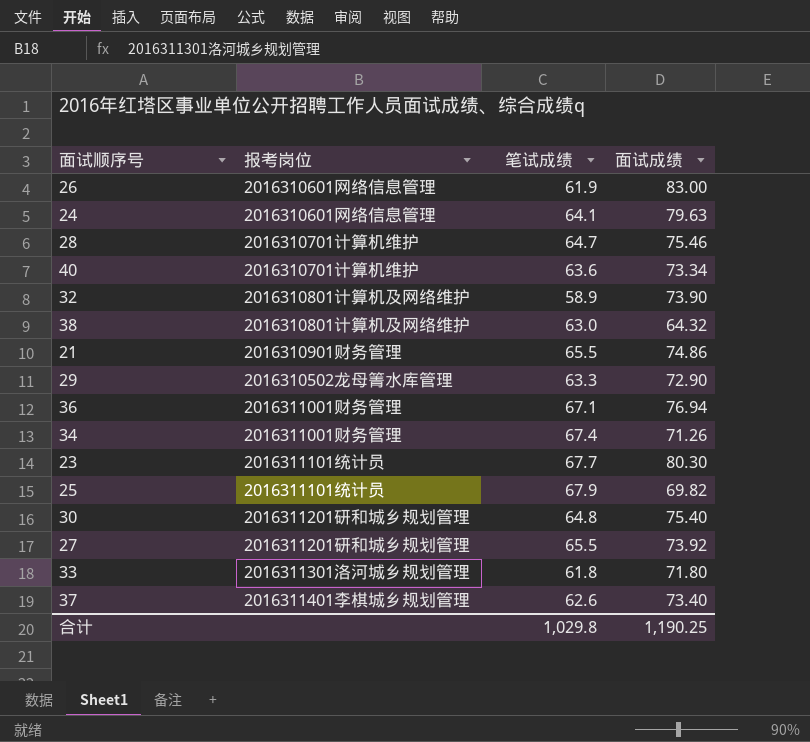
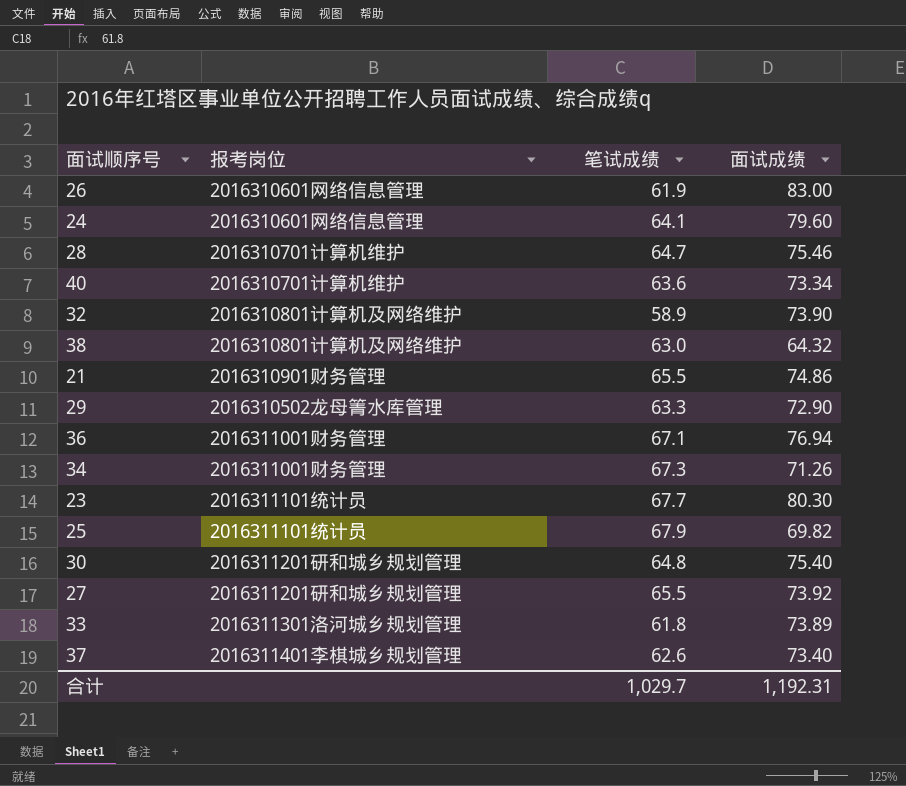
24 | 面试成绩: 79.63 -> 79.60
34 | 笔试成绩: 67.4 -> 67.3
33 | 面试成绩: 71.80 -> 73.89
合计 | 笔试成绩: 1,029.8 -> 1,029.7
合计 | 面试成绩: 1,190.25 -> 1,192.31

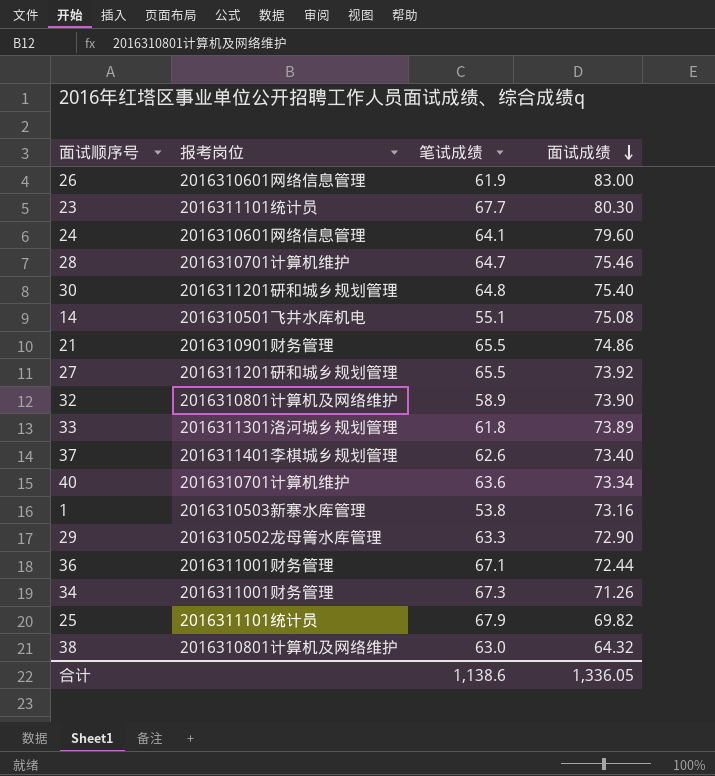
row order: none -> 面试成绩 descending
row 14: none -> 2016310501飞井水库机电 | 55.1 | 75.08
row 1: none -> 2016310503新寨水库管理 | 53.8 | 73.16
36 | 面试成绩: 76.94 -> 72.44
合计 | 笔试成绩: 1,029.7 -> 1,138.6
合计 | 面试成绩: 1,192.31 -> 1,336.05

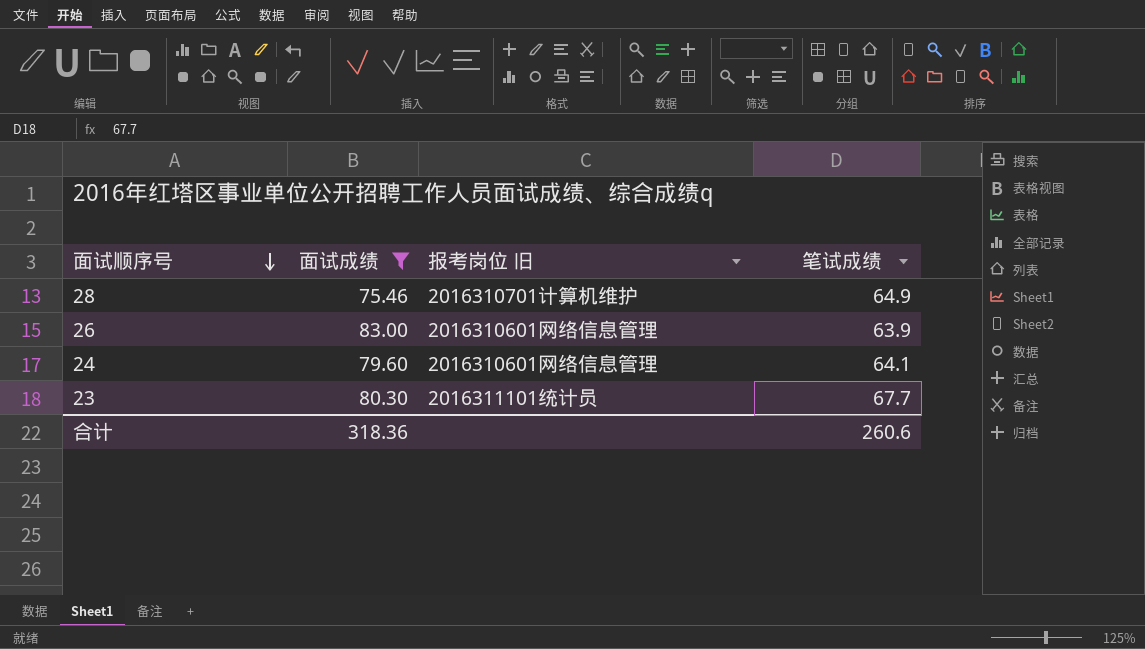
filter: none -> 面试成绩 >= 75.46
row order: 面试成绩 descending -> 面试顺序号 descending
column 面试成绩 | position: 4 -> 2
column name: 报考岗位 -> 报考岗位 旧
28 | 笔试成绩: 64.7 -> 64.9
26 | 笔试成绩: 61.9 -> 63.9
合计 | 面试成绩: 1,336.05 -> 318.36
合计 | 笔试成绩: 1,138.6 -> 260.6

